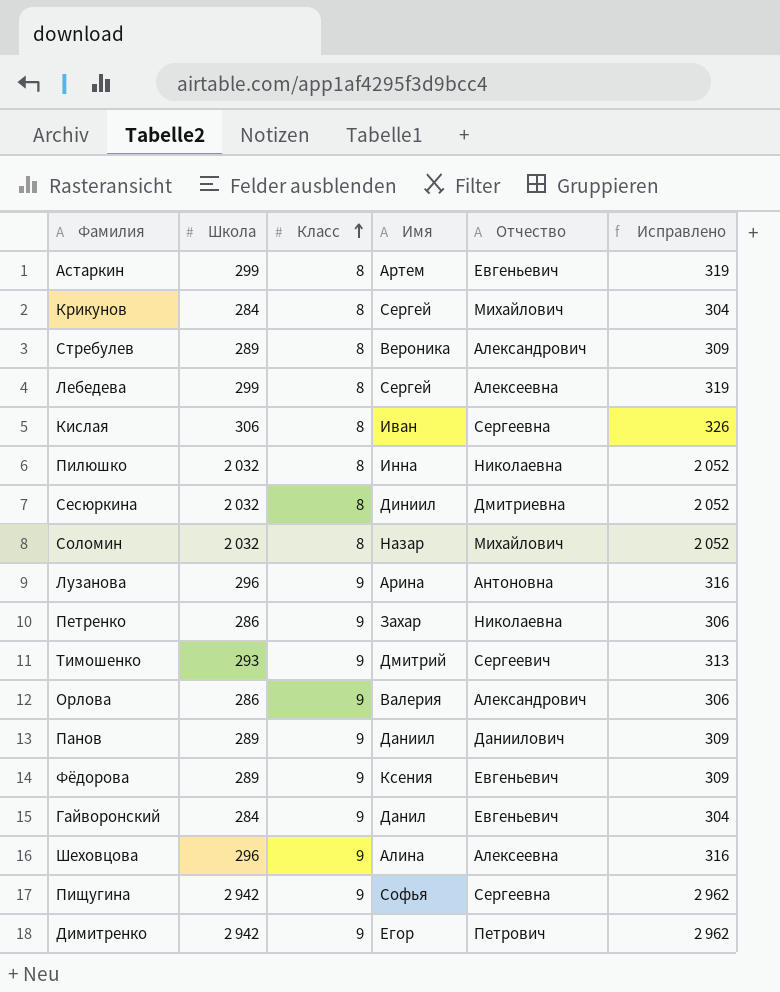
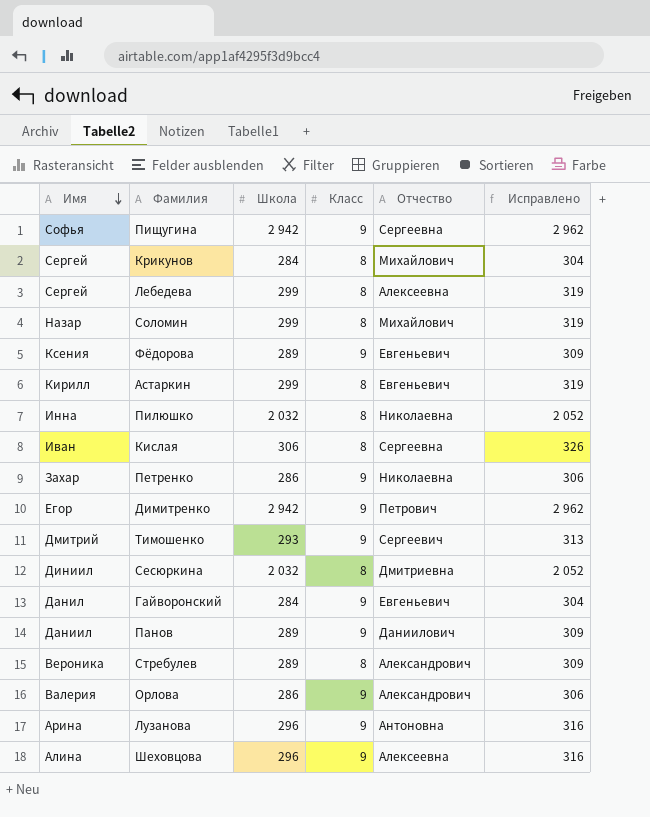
row order: Класс ascending -> Имя descending
column Имя | position: 4 -> 1
Соломин | Школа: 2 032 -> 299
Соломин | Исправлено: 2 052 -> 319
Астаркин | Имя: Артем -> Кирилл

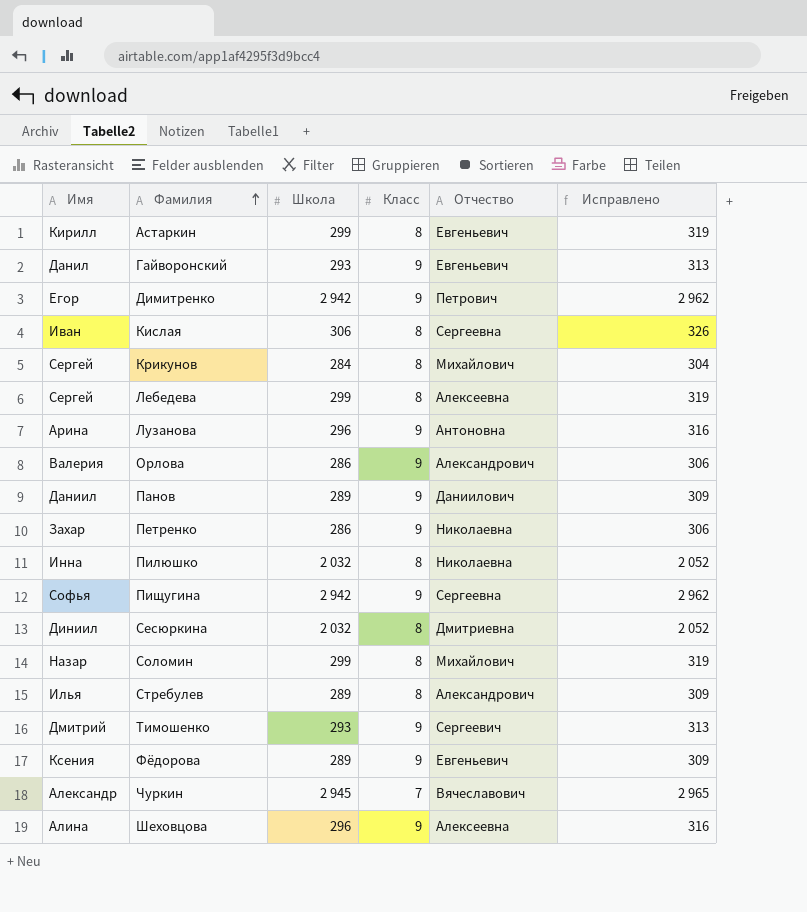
row order: Имя descending -> Фамилия ascending
Гайворонский | Школа: 284 -> 293
Гайворонский | Исправлено: 304 -> 313
Стребулев | Имя: Вероника -> Илья
row Чуркин: none -> Александр | 2 945 | 7 | Вячеславович | 2 965

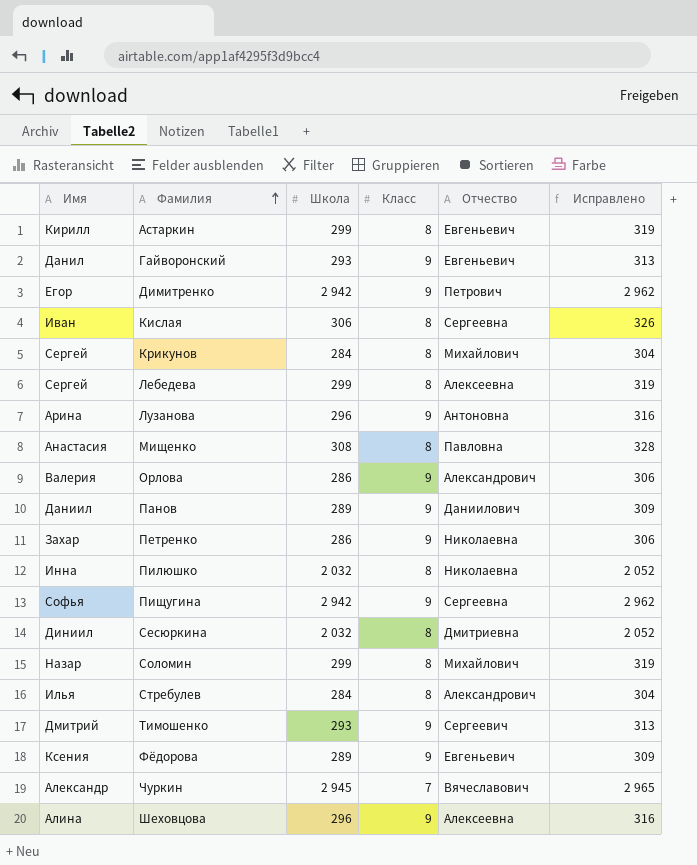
row Мищенко: none -> Анастасия | 308 | 8 | Павловна | 328
Стребулев | Школа: 289 -> 284
Стребулев | Исправлено: 309 -> 304

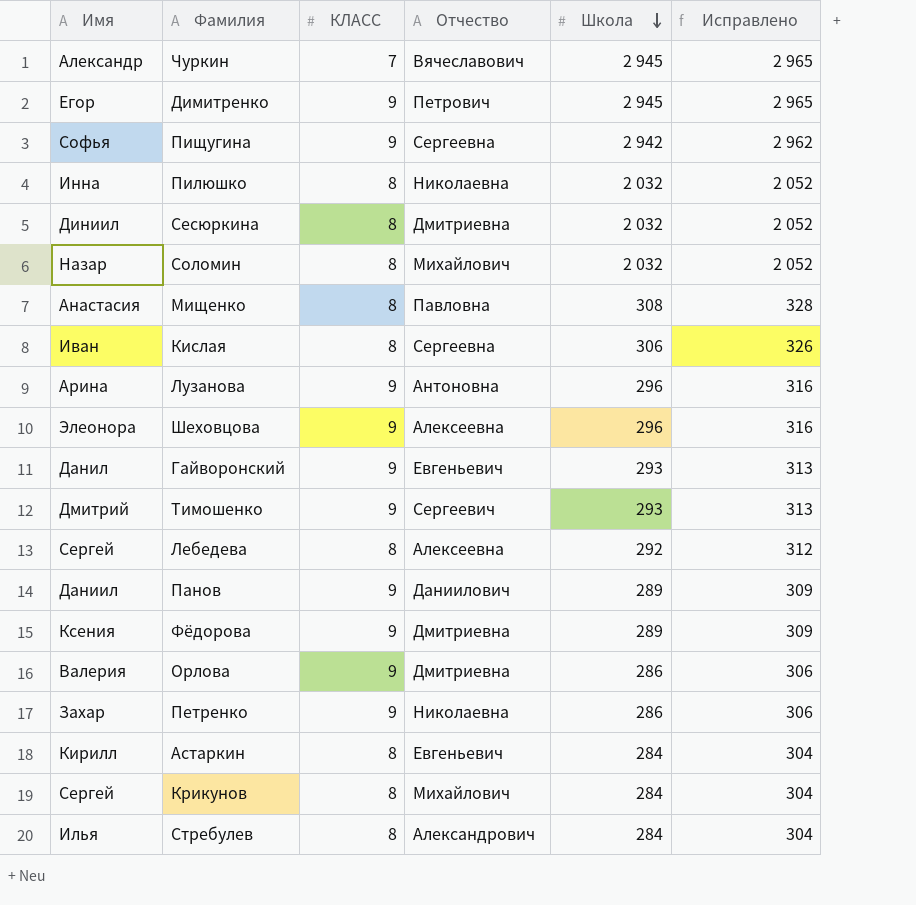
row order: Фамилия ascending -> Школа descending
column name: Класс -> КЛАСС
column Школа | position: 3 -> 5
Димитренко | Школа: 2 942 -> 2 945
Димитренко | Исправлено: 2 962 -> 2 965
Соломин | Школа: 299 -> 2 032
Соломин | Исправлено: 319 -> 2 052
Шеховцова | Имя: Алина -> Элеонора
Лебедева | Школа: 299 -> 292
Лебедева | Исправлено: 319 -> 312
Фёдорова | Отчество: Евгеньевич -> Дмитриевна
Орлова | Отчество: Александрович -> Дмитриевна
Астаркин | Школа: 299 -> 284
Астаркин | Исправлено: 319 -> 304

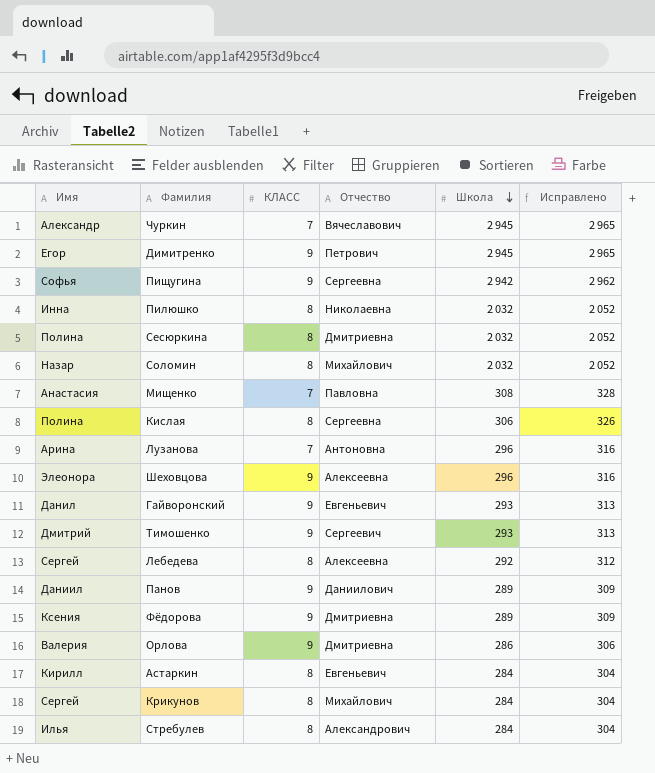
row Петренко: Захар | 9 | Николаевна | 286 | 306 -> none
Сесюркина | Имя: Диниил -> Полина
Мищенко | КЛАСС: 8 -> 7
Кислая | Имя: Иван -> Полина
Лузанова | КЛАСС: 9 -> 7

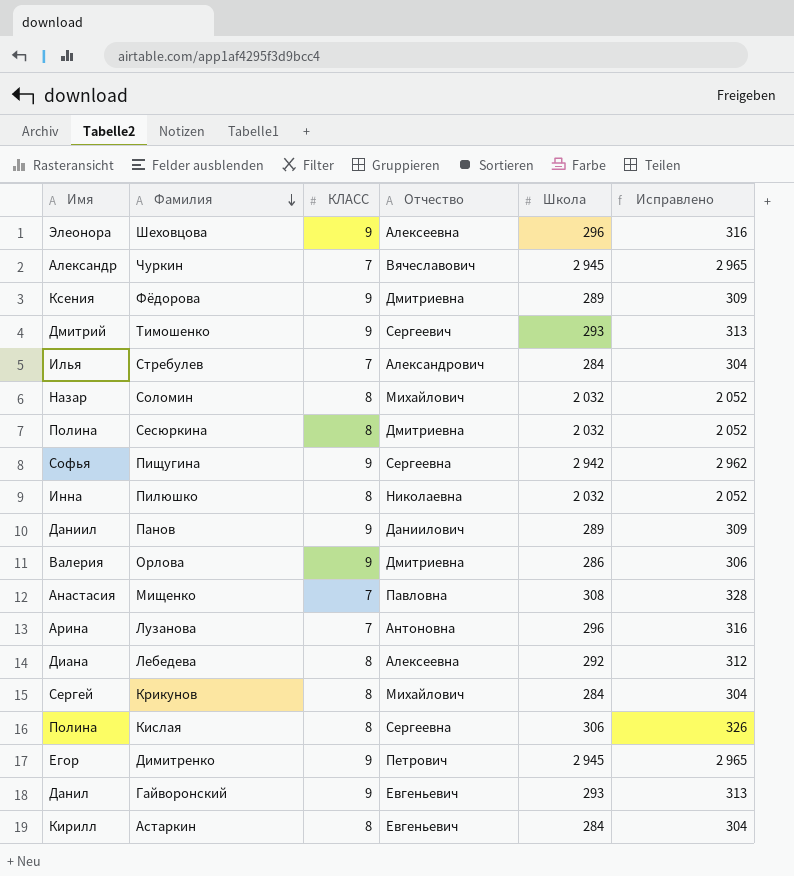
row order: Школа descending -> Фамилия descending
Стребулев | КЛАСС: 8 -> 7
Лебедева | Имя: Сергей -> Диана

